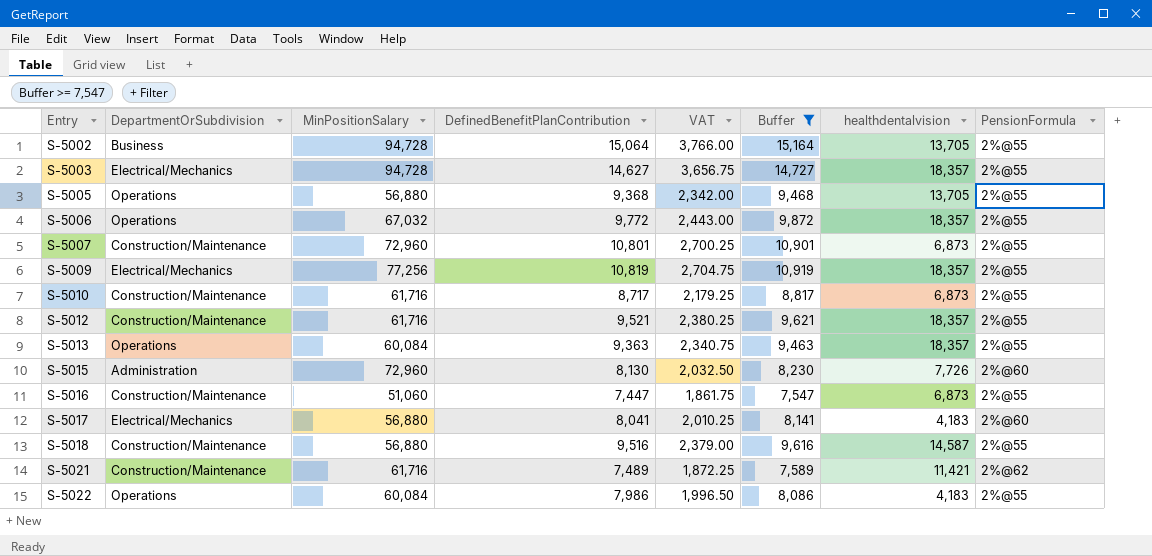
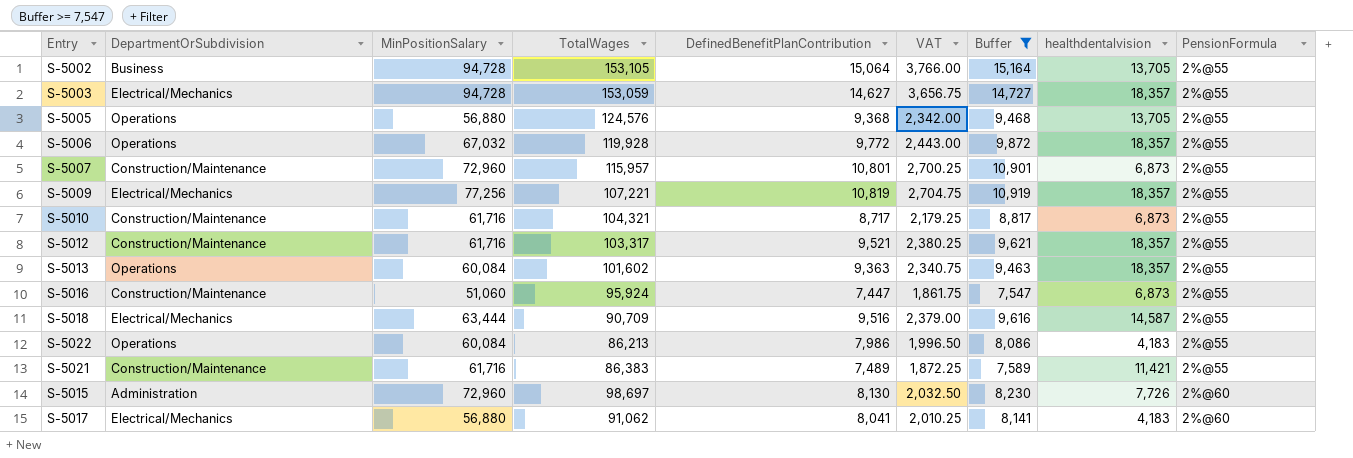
row order: Entry ascending -> PensionFormula ascending
column TotalWages | position: none -> 4
S-5018 | DepartmentOrSubdivision: Construction/Maintenance -> Electrical/Mechanics
S-5018 | MinPositionSalary: 56,880 -> 63,444
S-5021 | PensionFormula: 2%@62 -> 2%@55

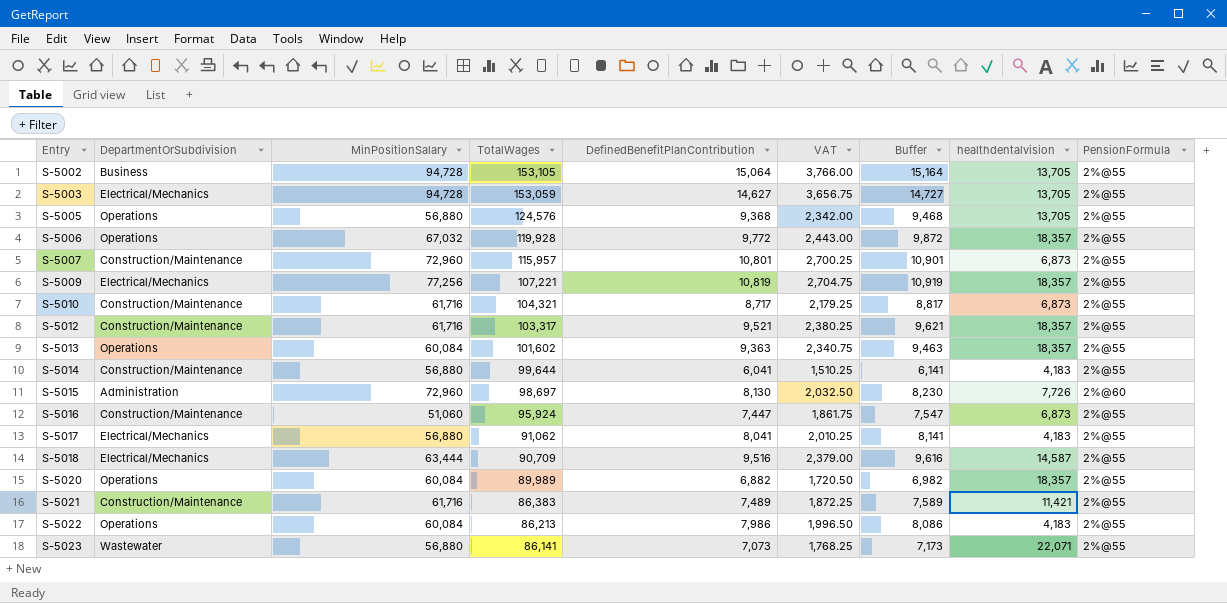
filter: Buffer >= 7,547 -> none
row order: PensionFormula ascending -> Entry ascending
S-5003 | healthdentalvision: 18,357 -> 13,705
S-5017 | PensionFormula: 2%@60 -> 2%@55

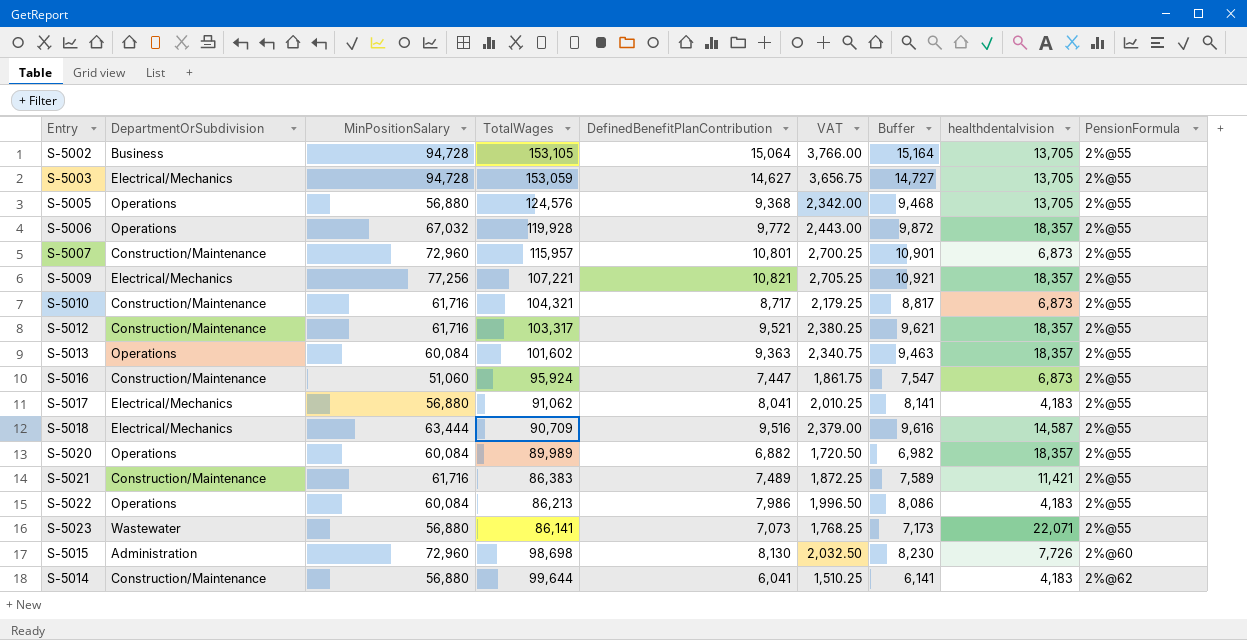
row order: Entry ascending -> PensionFormula ascending
S-5009 | DefinedBenefitPlanContribution: 10,819 -> 10,821
S-5009 | VAT: 2,704.75 -> 2,705.25
S-5009 | Buffer: 10,919 -> 10,921
S-5015 | TotalWages: 98,697 -> 98,698
S-5014 | PensionFormula: 2%@55 -> 2%@62

